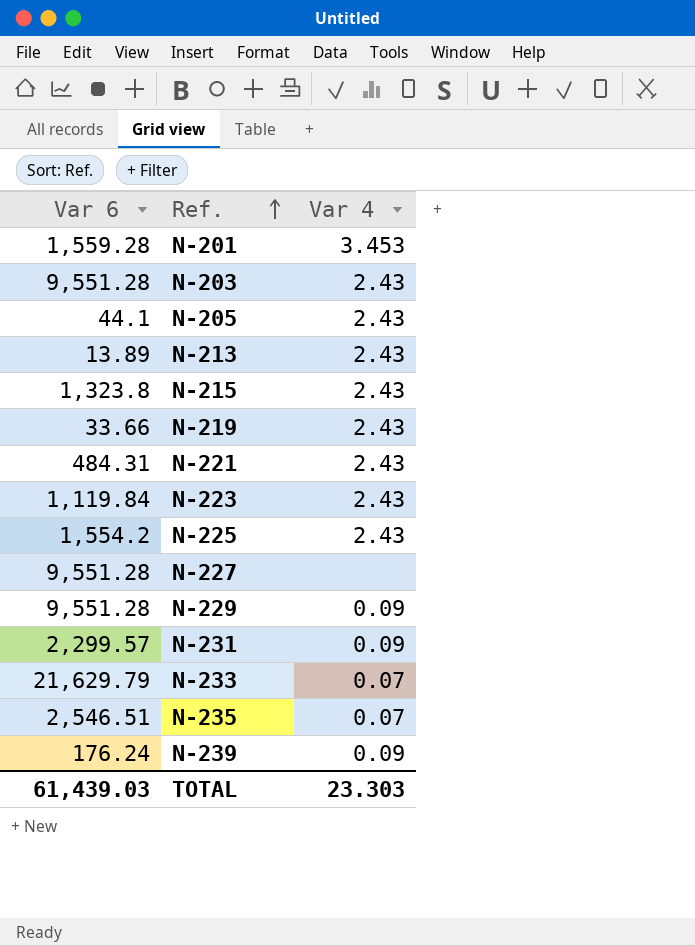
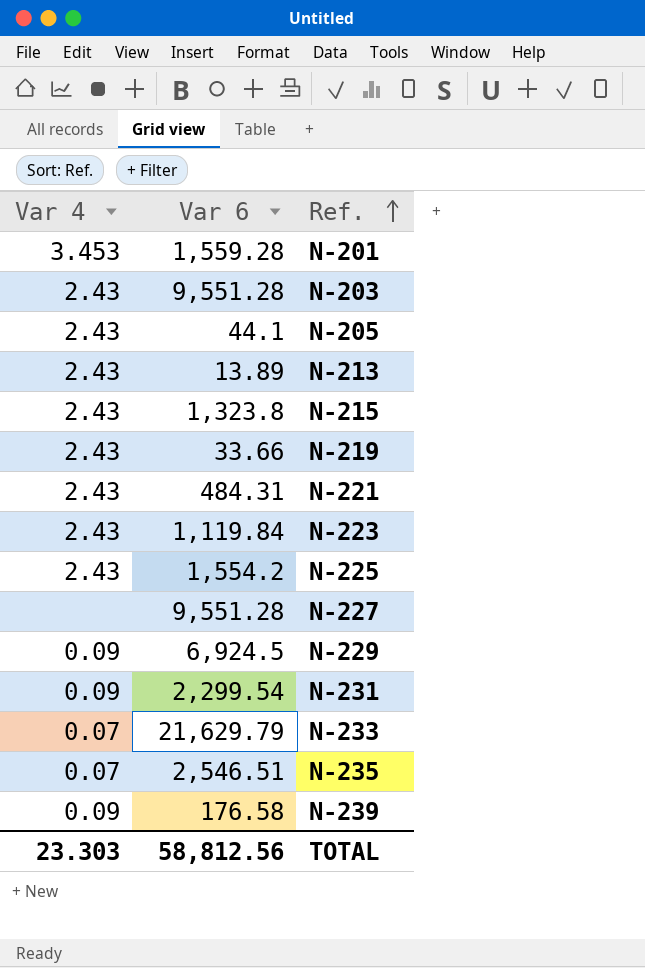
column Var 4 | position: 3 -> 1
N-229 | Var 6: 9,551.28 -> 6,924.5
N-231 | Var 6: 2,299.57 -> 2,299.54
N-239 | Var 6: 176.24 -> 176.58
TOTAL | Var 6: 61,439.03 -> 58,812.56

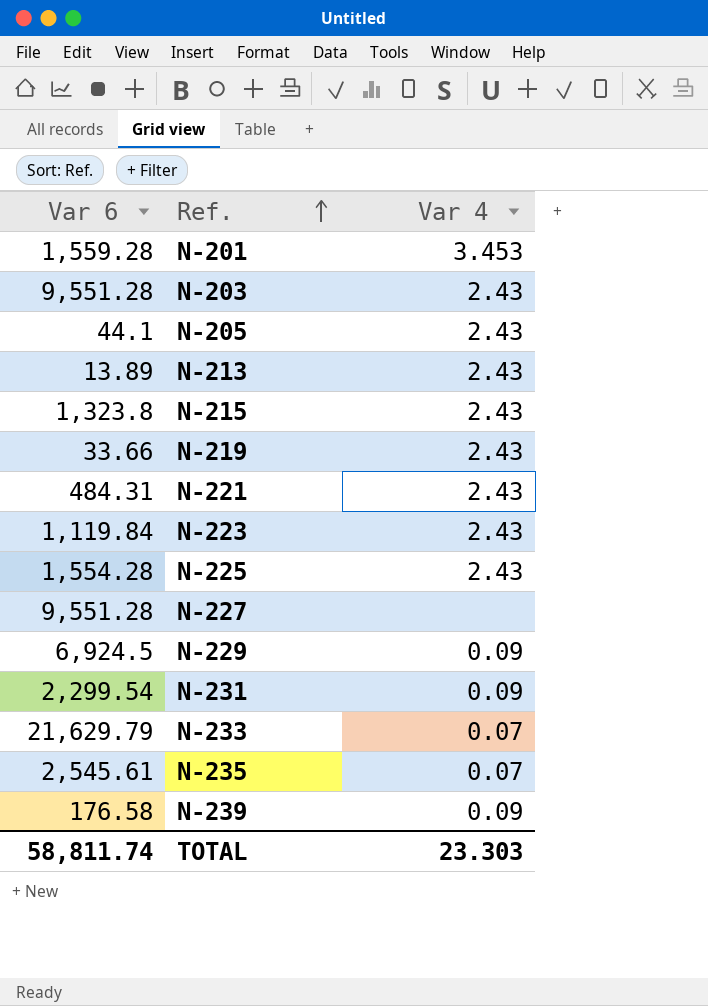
column Var 4 | position: 1 -> 3
N-225 | Var 6: 1,554.2 -> 1,554.28
N-235 | Var 6: 2,546.51 -> 2,545.61
TOTAL | Var 6: 58,812.56 -> 58,811.74

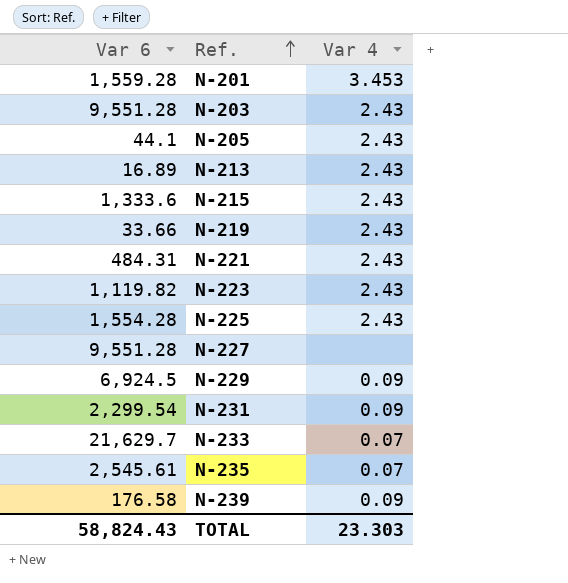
N-213 | Var 6: 13.89 -> 16.89
N-215 | Var 6: 1,323.8 -> 1,333.6
N-223 | Var 6: 1,119.84 -> 1,119.82
N-233 | Var 6: 21,629.79 -> 21,629.7
TOTAL | Var 6: 58,811.74 -> 58,824.43

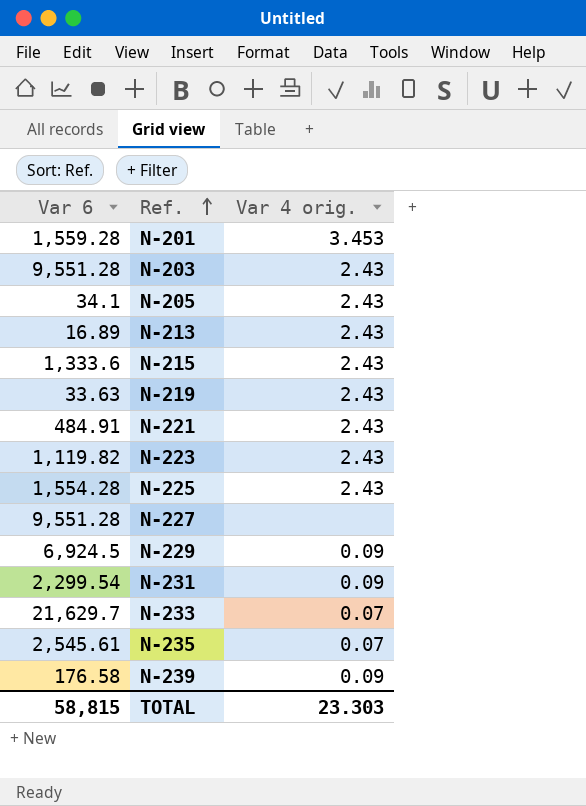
column name: Var 4 -> Var 4 orig.
N-205 | Var 6: 44.1 -> 34.1
N-219 | Var 6: 33.66 -> 33.63
N-221 | Var 6: 484.31 -> 484.91
TOTAL | Var 6: 58,824.43 -> 58,815

